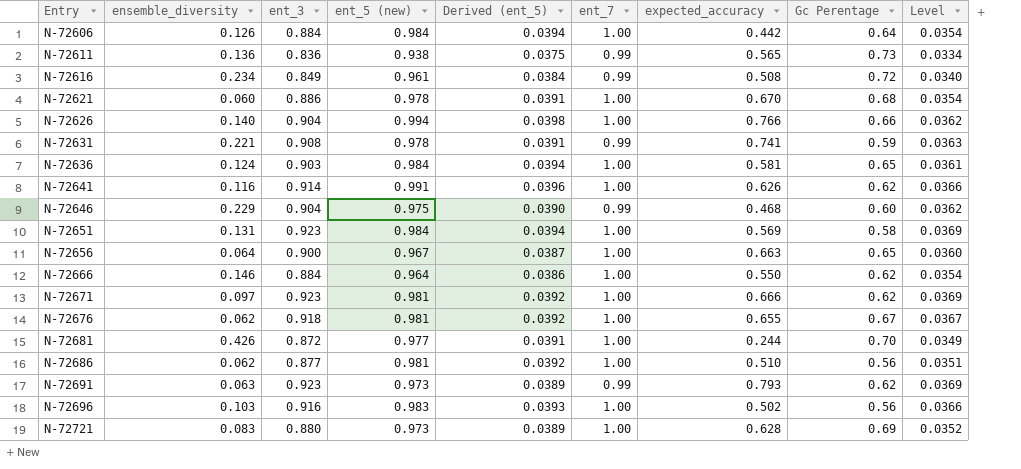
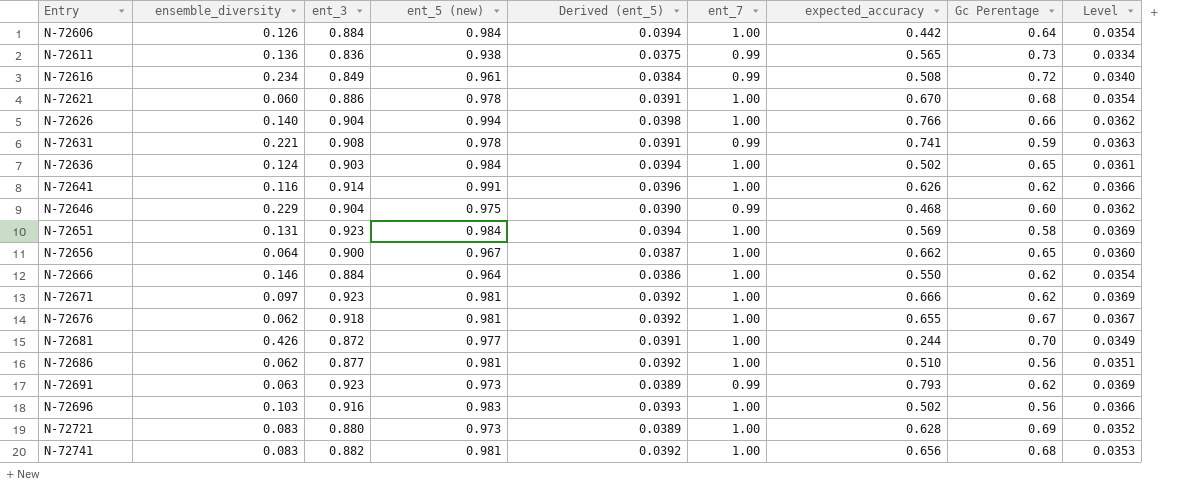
N-72636 | expected_accuracy: 0.581 -> 0.502
N-72656 | expected_accuracy: 0.663 -> 0.662
row N-72741: none -> 0.083 | 0.882 | 0.981 | 0.0392 | 1.00 | 0.656 | 0.68 | 0.0353

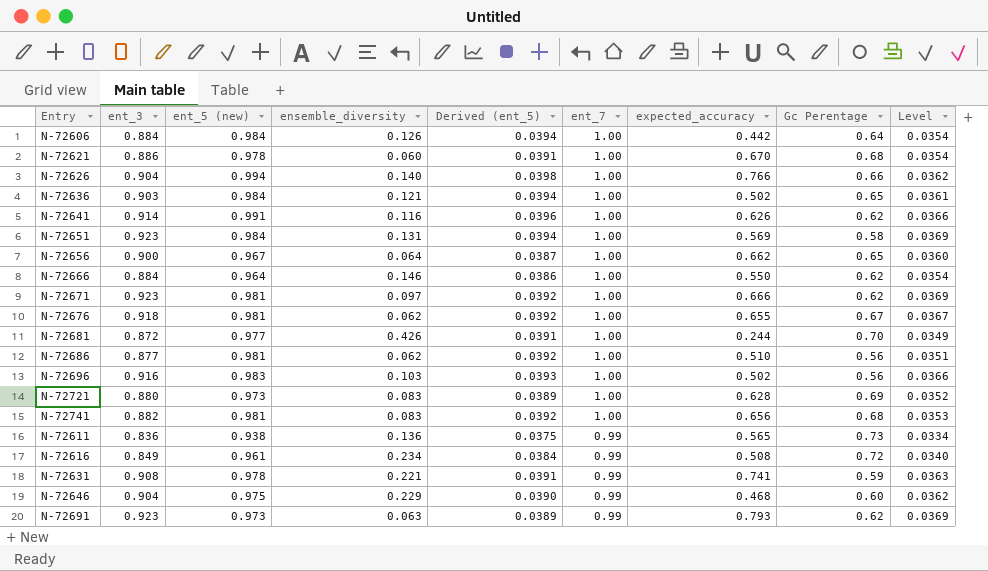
row order: Entry ascending -> ent_7 descending
column ensemble_diversity | position: 2 -> 4
N-72636 | ensemble_diversity: 0.124 -> 0.121

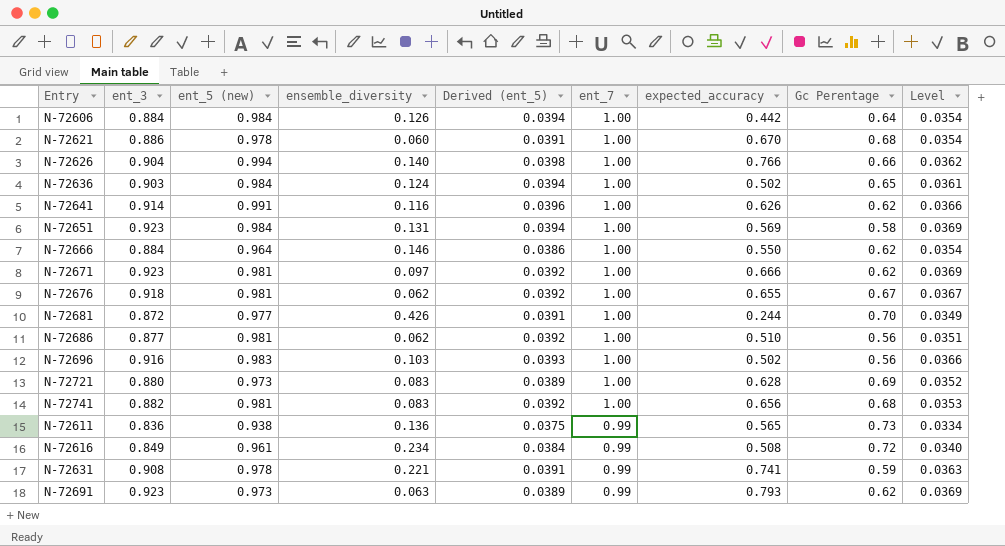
row N-72656: 0.900 | 0.967 | 0.064 | 0.0387 | 1.00 | 0.662 | 0.65 | 0.0360 -> none
row N-72646: 0.904 | 0.975 | 0.229 | 0.0390 | 0.99 | 0.468 | 0.60 | 0.0362 -> none
N-72636 | ensemble_diversity: 0.121 -> 0.124

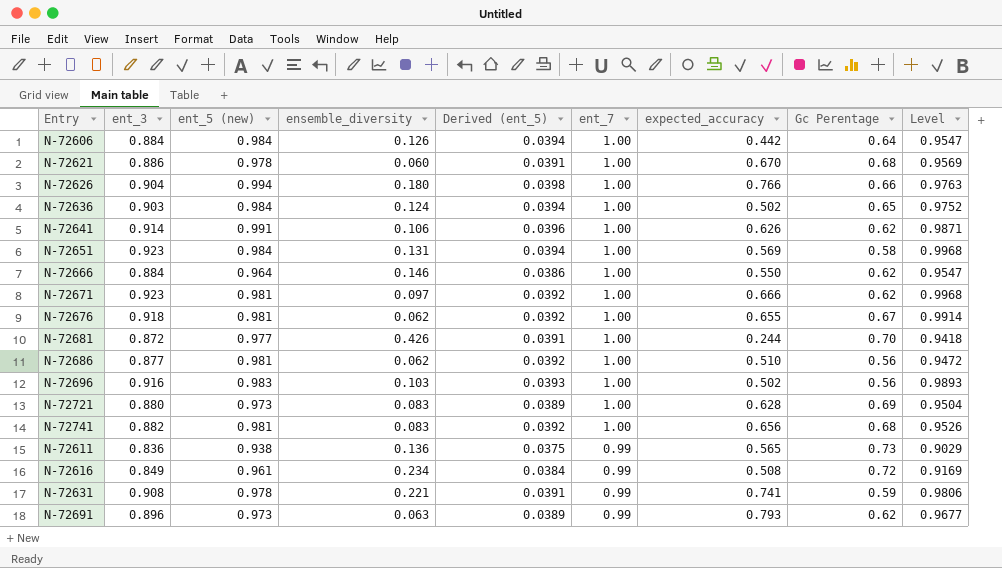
column Level | formula: [ent_3] * 0.04 -> [ent_3] * 1.08
N-72626 | ensemble_diversity: 0.140 -> 0.180
N-72641 | ensemble_diversity: 0.116 -> 0.106
N-72691 | ent_3: 0.923 -> 0.896

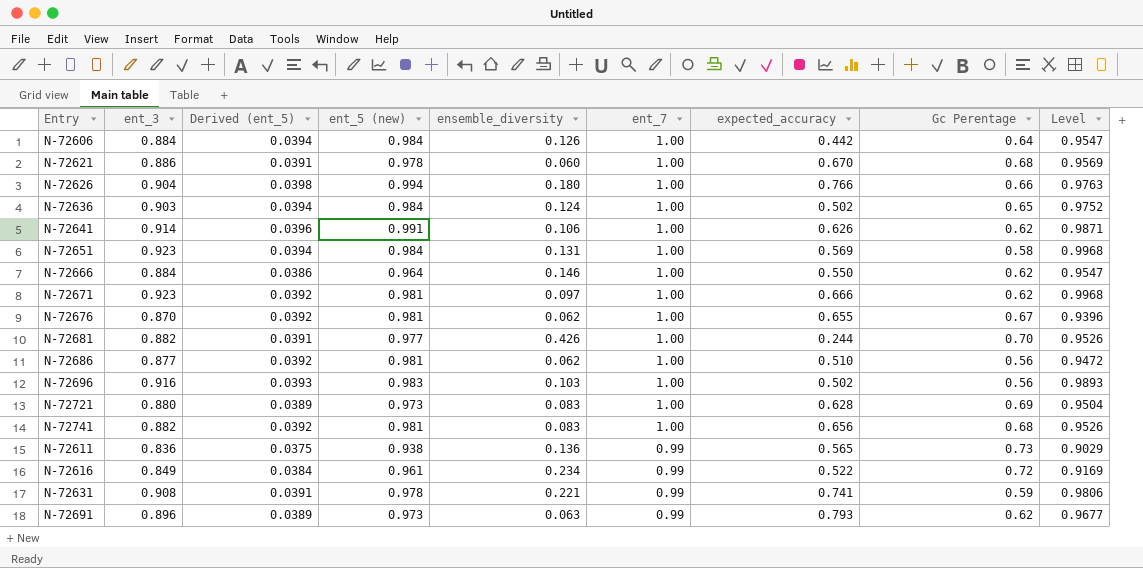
column Derived (ent_5) | position: 5 -> 3
N-72676 | ent_3: 0.918 -> 0.870
N-72676 | Level: 0.9914 -> 0.9396
N-72681 | ent_3: 0.872 -> 0.882
N-72681 | Level: 0.9418 -> 0.9526
N-72616 | expected_accuracy: 0.508 -> 0.522

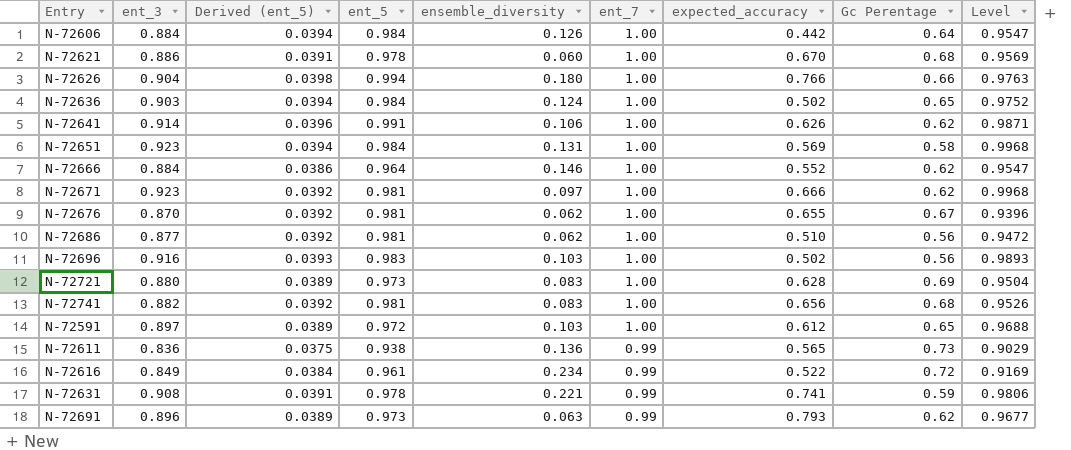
column name: ent_5 (new) -> ent_5
row N-72681: 0.882 | 0.0391 | 0.977 | 0.426 | 1.00 | 0.244 | 0.70 | 0.9526 -> none
N-72666 | expected_accuracy: 0.550 -> 0.552
row N-72591: none -> 0.897 | 0.0389 | 0.972 | 0.103 | 1.00 | 0.612 | 0.65 | 0.9688

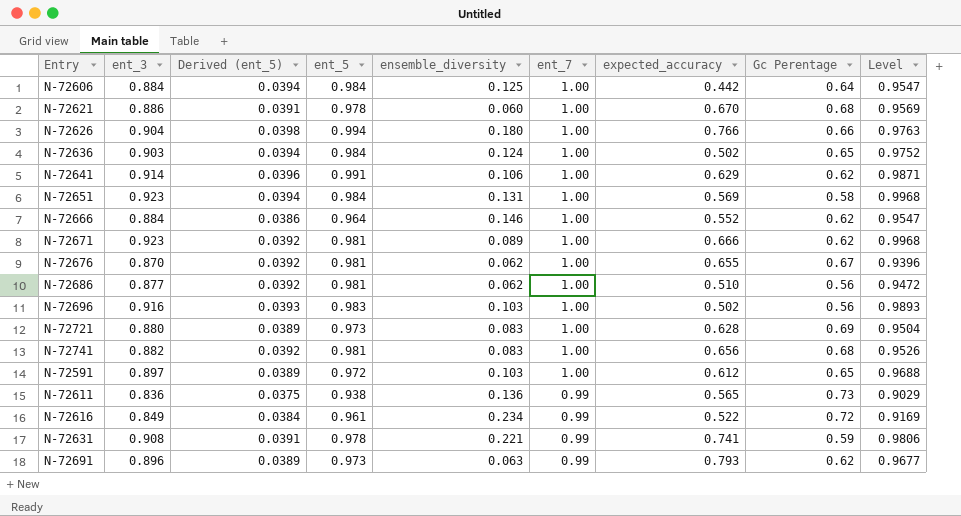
N-72606 | ensemble_diversity: 0.126 -> 0.125
N-72641 | expected_accuracy: 0.626 -> 0.629
N-72671 | ensemble_diversity: 0.097 -> 0.089

